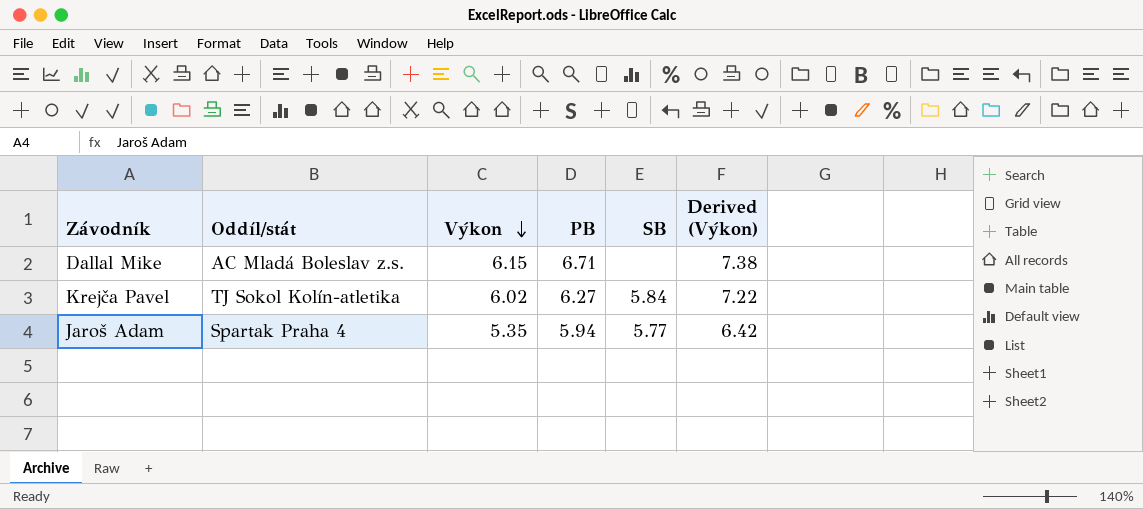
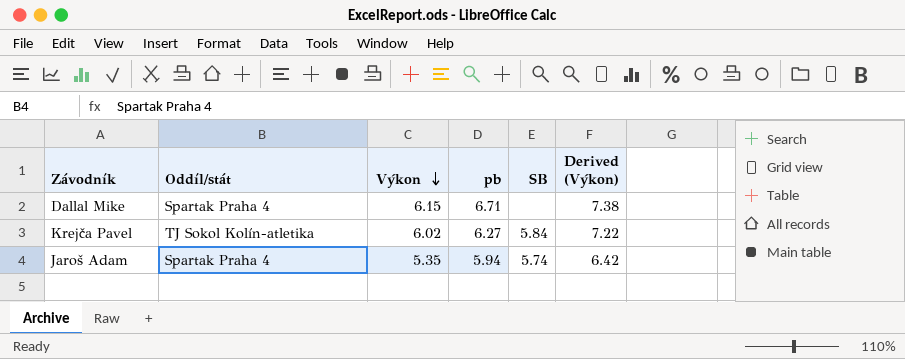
column name: PB -> pb
Dallal Mike | Oddíl/stát: AC Mladá Boleslav z.s. -> Spartak Praha 4
Jaroš Adam | SB: 5.77 -> 5.74

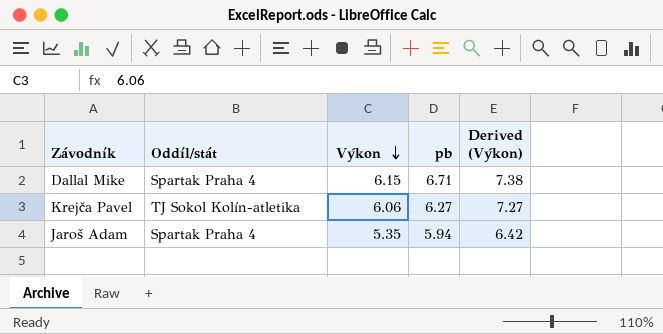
column SB | position: 5 -> none
Krejča Pavel | Výkon: 6.02 -> 6.06
Krejča Pavel | Derived (Výkon): 7.22 -> 7.27

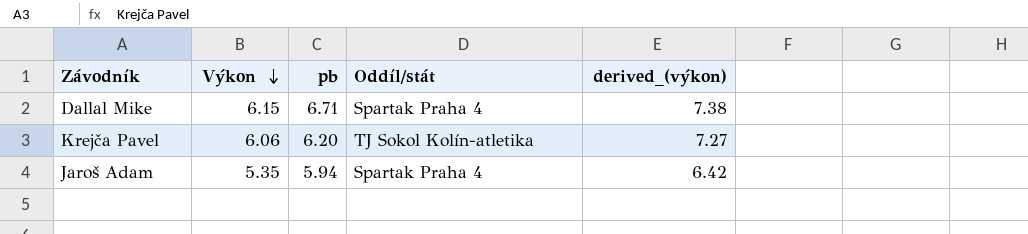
column Oddíl/stát | position: 2 -> 4
column name: Derived (Výkon) -> derived_(výkon)
Krejča Pavel | pb: 6.27 -> 6.20

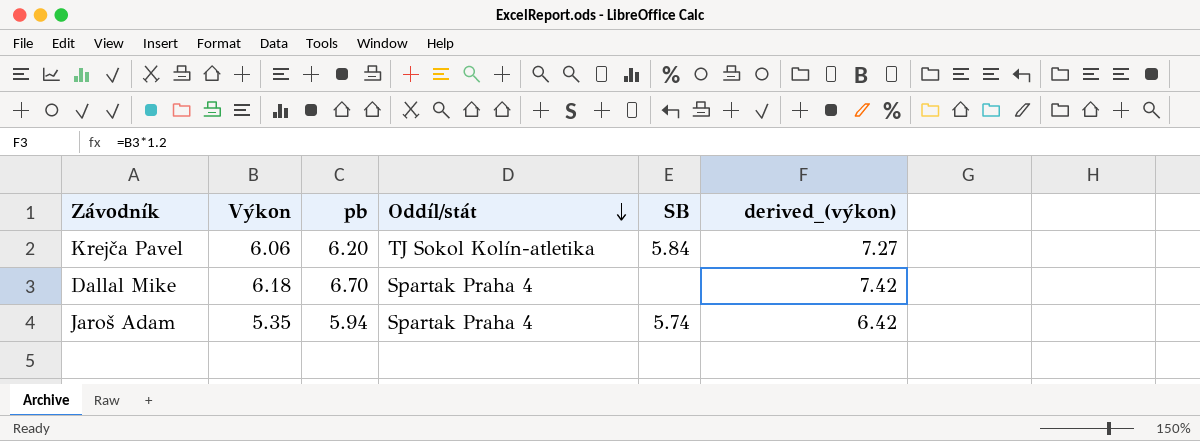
row order: Výkon descending -> Oddíl/stát descending
column SB | position: none -> 5
Dallal Mike | Výkon: 6.15 -> 6.18
Dallal Mike | pb: 6.71 -> 6.70
Dallal Mike | derived_(výkon): 7.38 -> 7.42

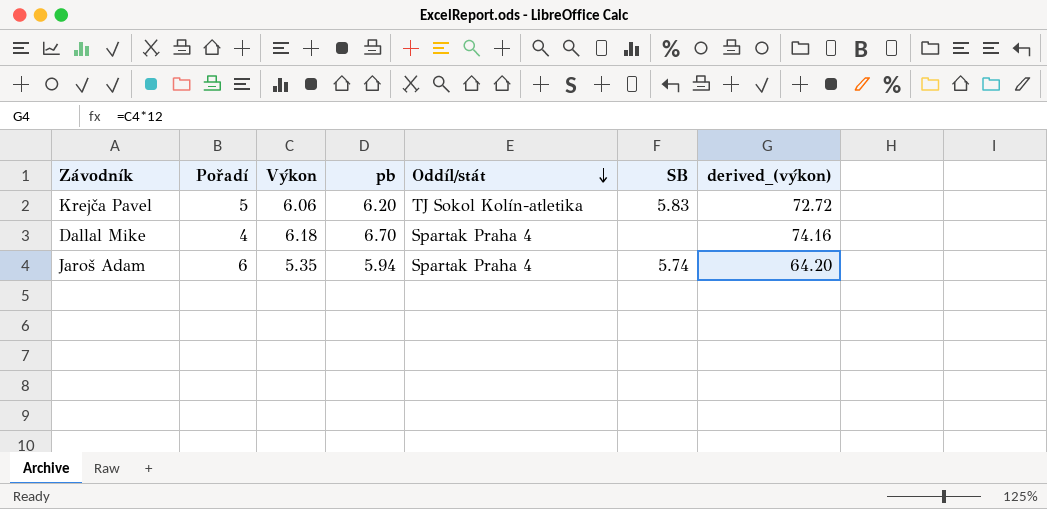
column Pořadí | position: none -> 2
column derived_(výkon) | formula: [Výkon] * 1.2 -> [Výkon] * 12
Krejča Pavel | SB: 5.84 -> 5.83

